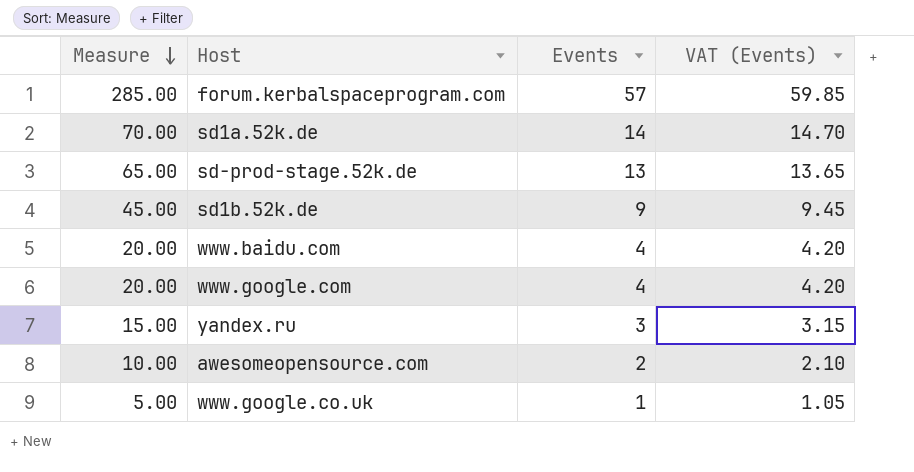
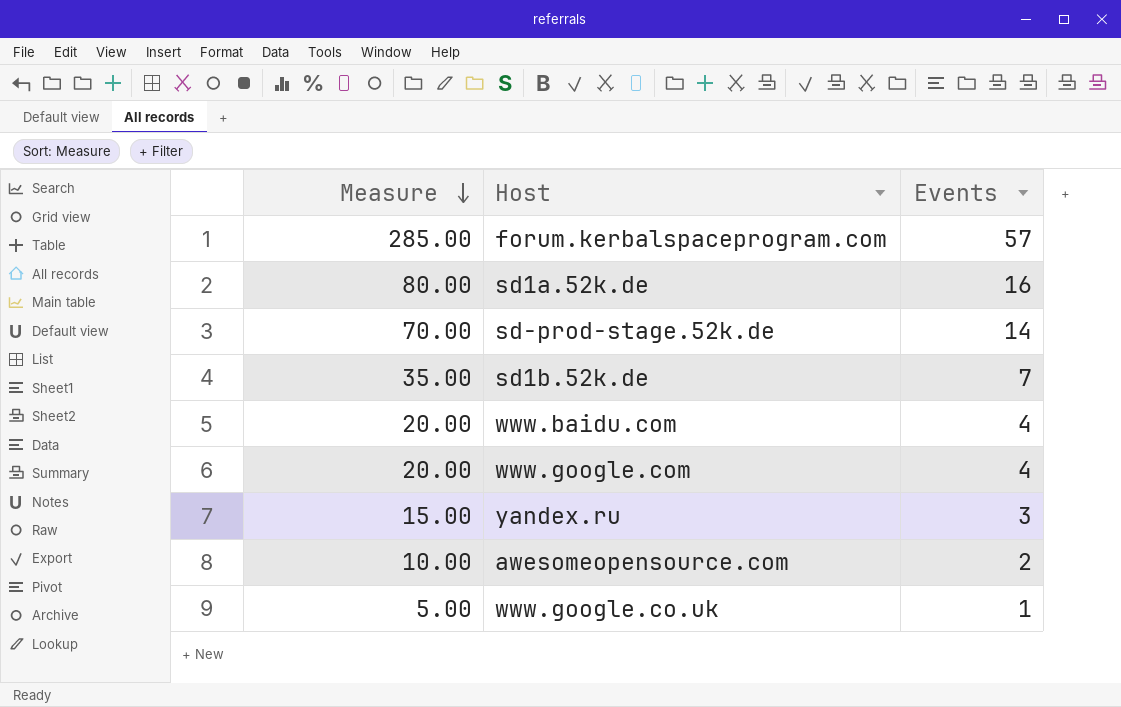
column VAT (Events) | formula: [Events] * 1.05 -> none
sd1a.52k.de | Measure: 70.00 -> 80.00
sd1a.52k.de | Events: 14 -> 16
sd-prod-stage.52k.de | Measure: 65.00 -> 70.00
sd-prod-stage.52k.de | Events: 13 -> 14
sd1b.52k.de | Measure: 45.00 -> 35.00
sd1b.52k.de | Events: 9 -> 7

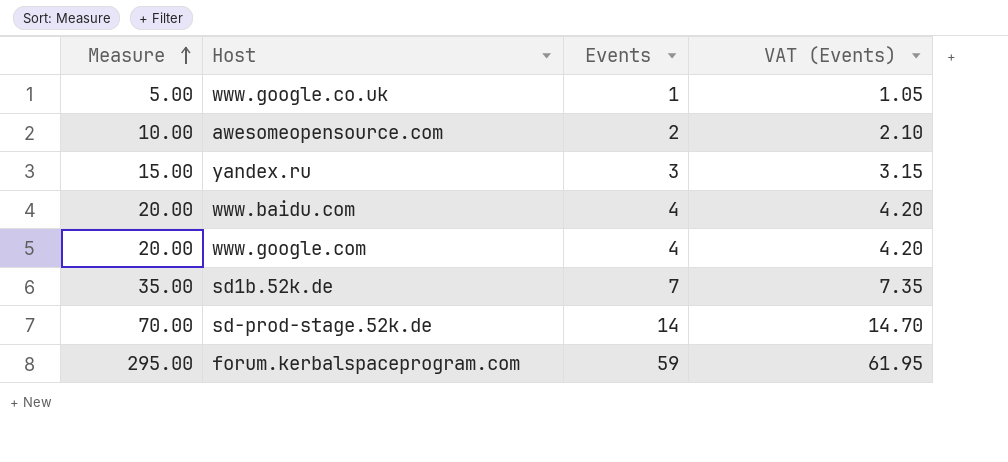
row order: Measure descending -> Measure ascending
column VAT (Events) | formula: none -> [Events] * 1.05
row sd1a.52k.de: 80.00 | 16 -> none
forum.kerbalspaceprogram.com | Measure: 285.00 -> 295.00
forum.kerbalspaceprogram.com | Events: 57 -> 59

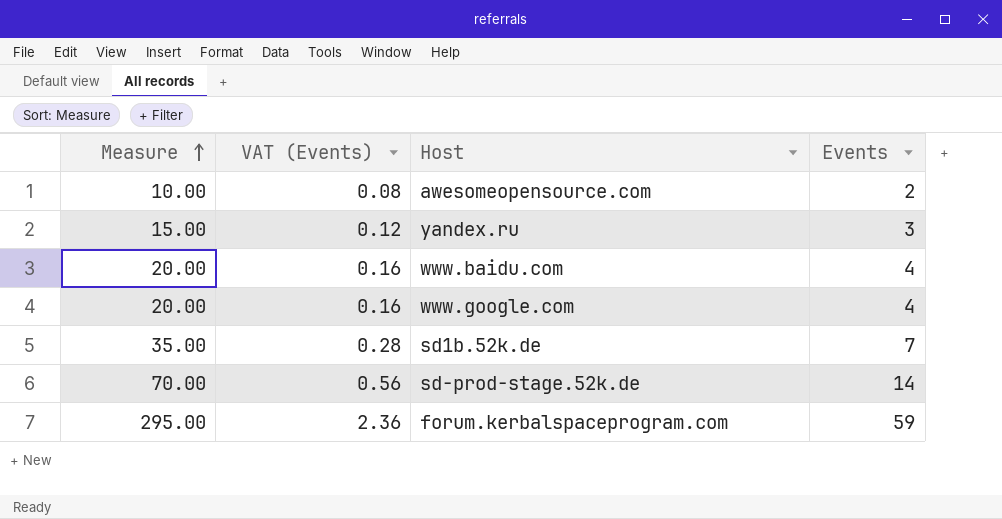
column VAT (Events) | formula: [Events] * 1.05 -> [Events] * 0.04
column VAT (Events) | position: 4 -> 2
row www.google.co.uk: 5.00 | 1 | 1.05 -> none

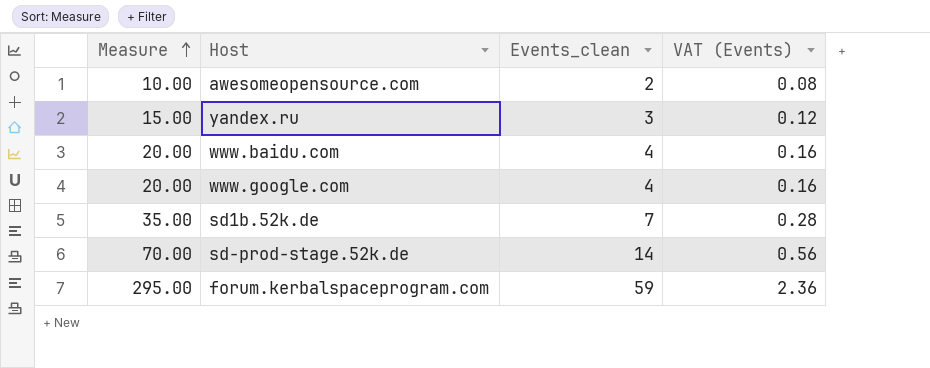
column name: Events -> Events_clean
column VAT (Events) | position: 2 -> 4

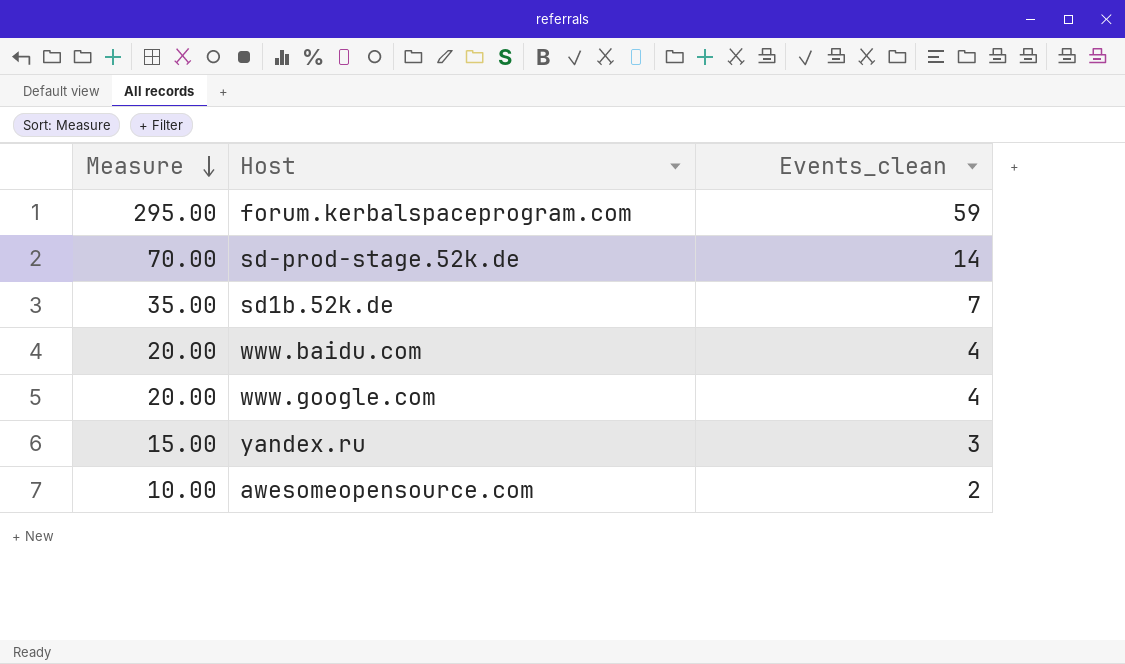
row order: Measure ascending -> Measure descending
column VAT (Events) | formula: [Events_clean] * 0.04 -> none

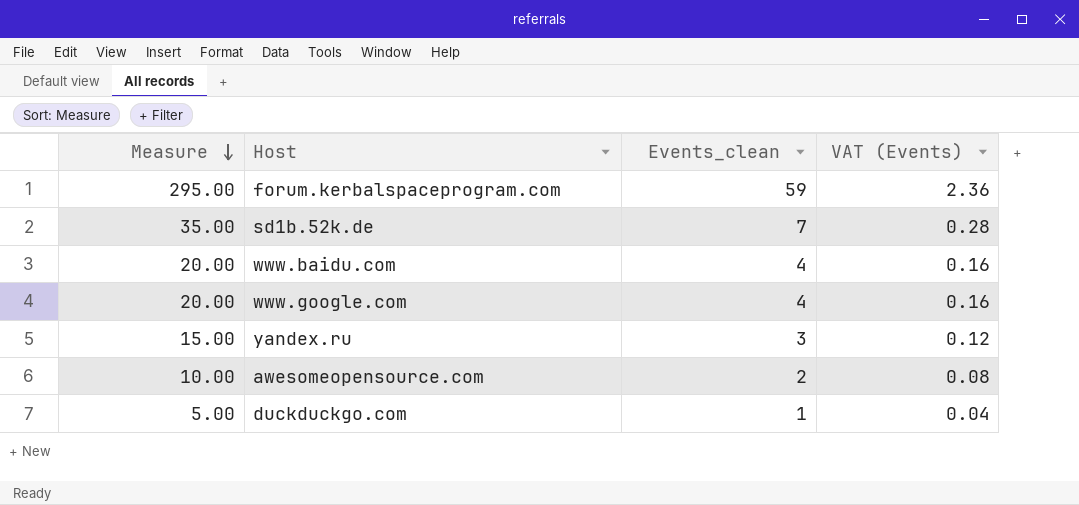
column VAT (Events) | formula: none -> [Events_clean] * 0.04
row sd-prod-stage.52k.de: 70.00 | 14 -> none
row duckduckgo.com: none -> 5.00 | 1 | 0.04

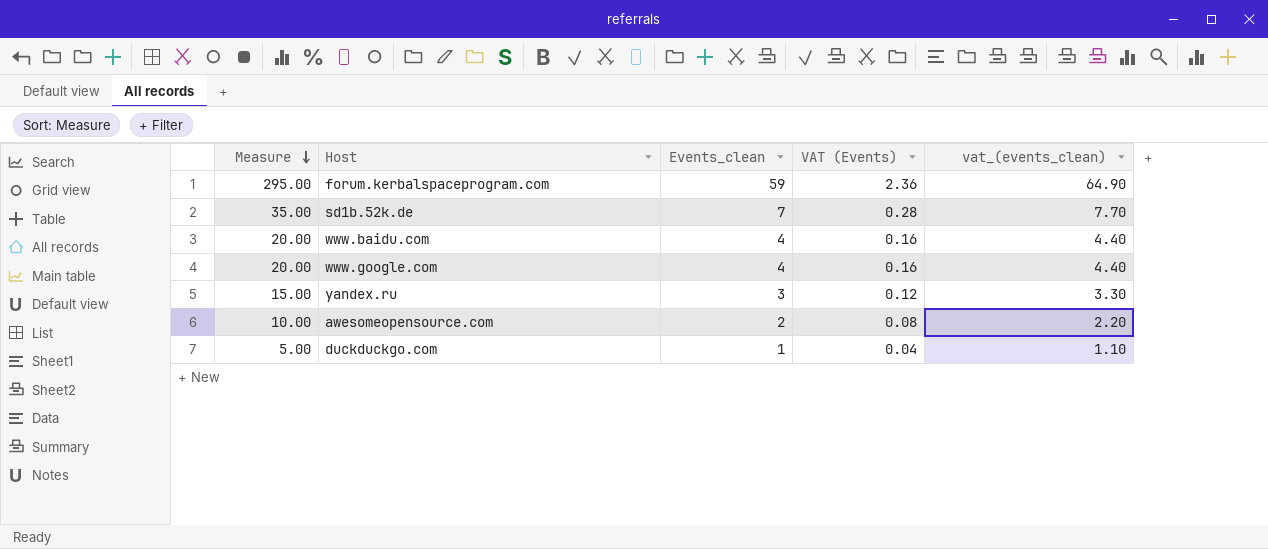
column vat_(events_clean) | formula: none -> [Events_clean] * 1.1

